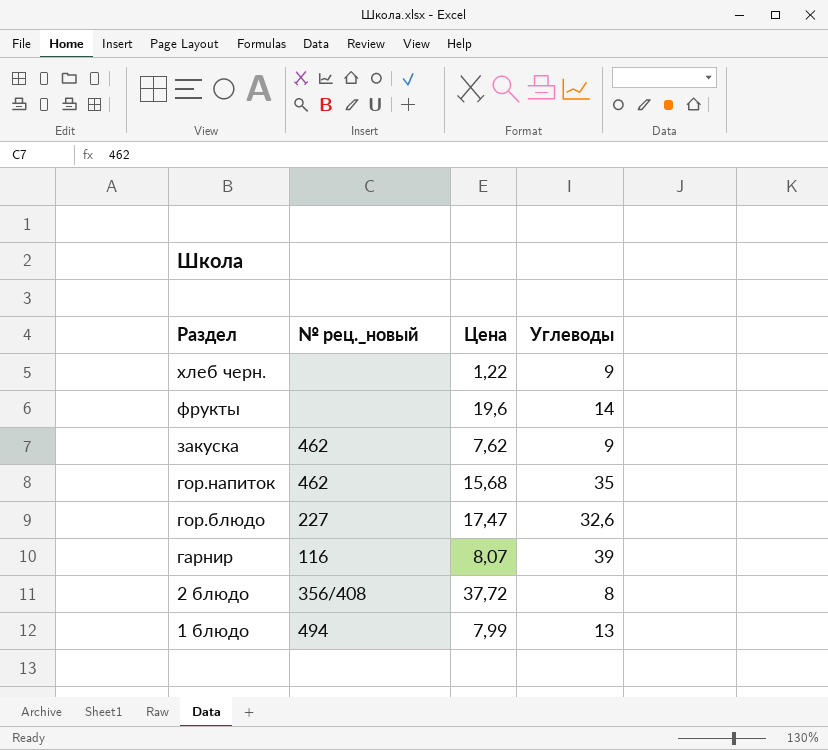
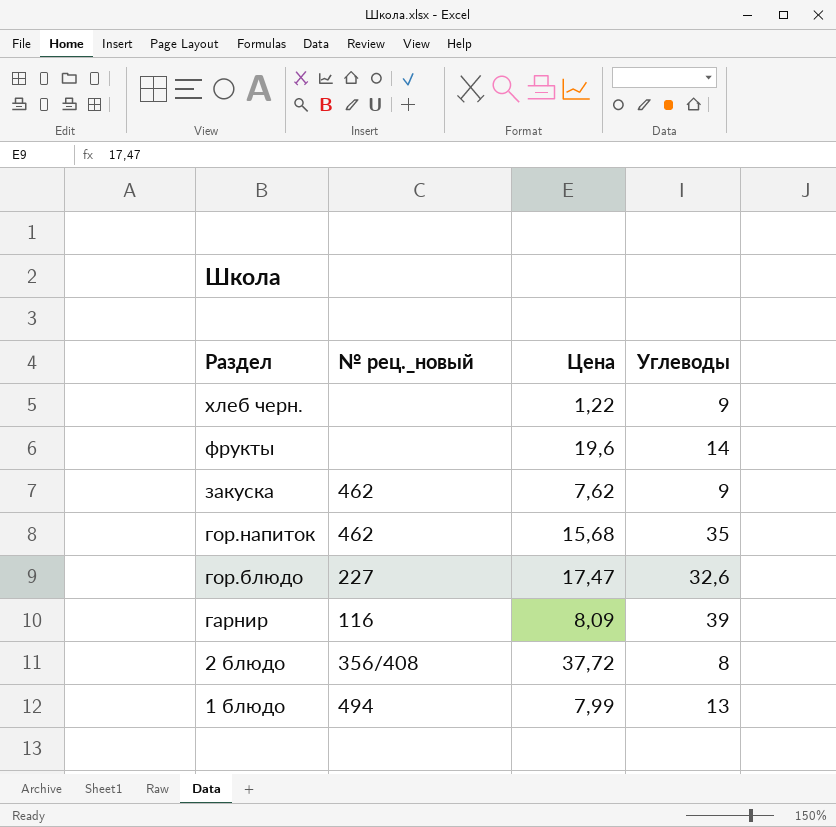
гарнир | Цена: 8,07 -> 8,09

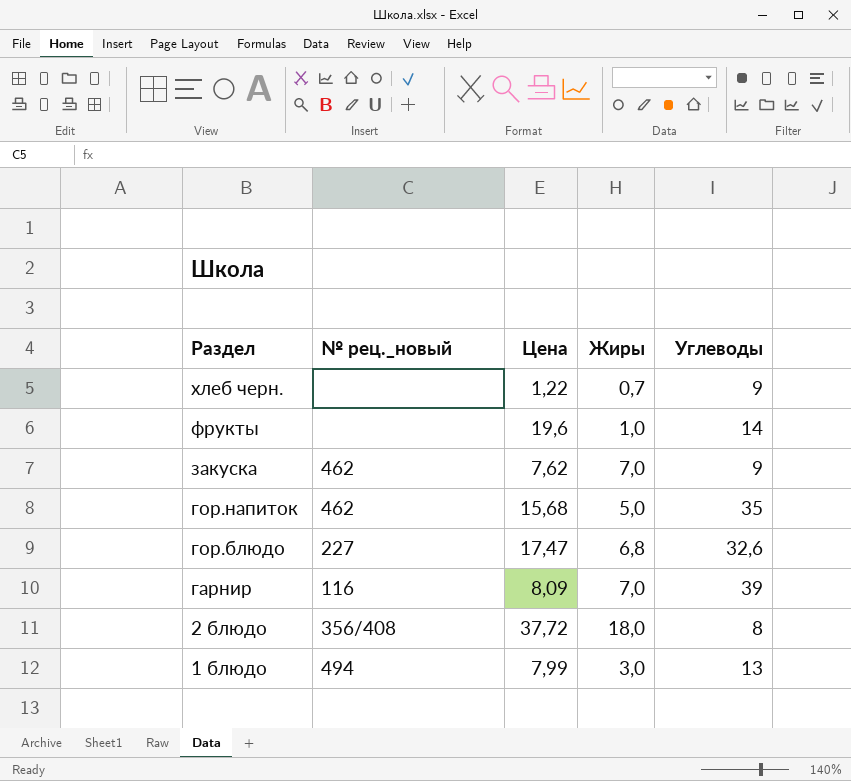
column Жиры | position: none -> 4

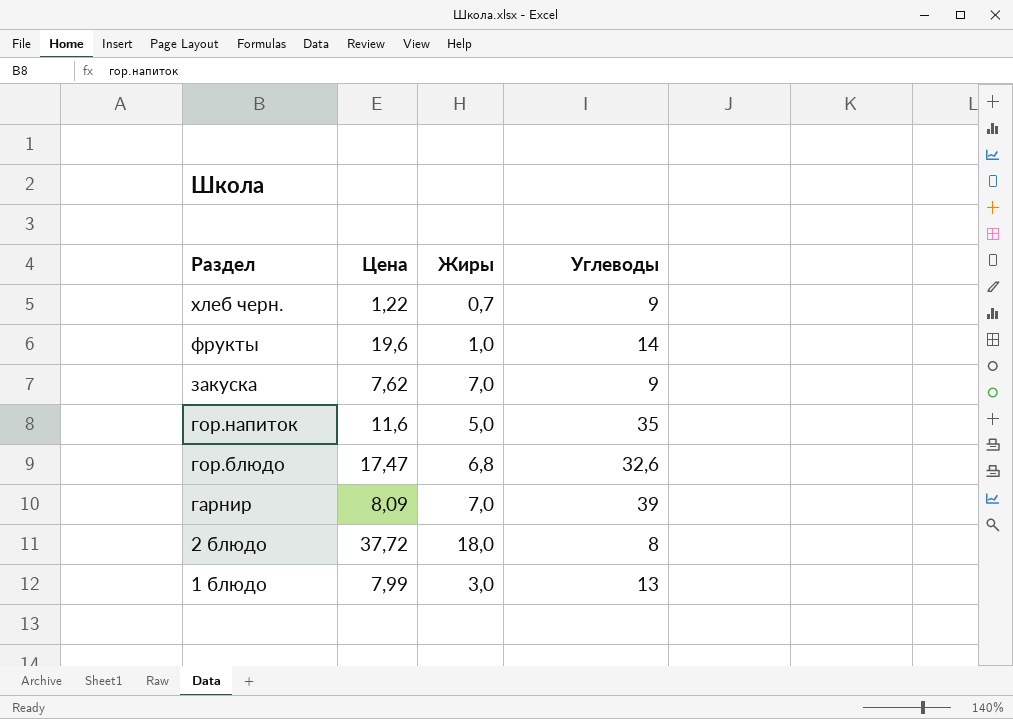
column № рец._новый | position: 2 -> none
гор.напиток | Цена: 15,68 -> 11,6

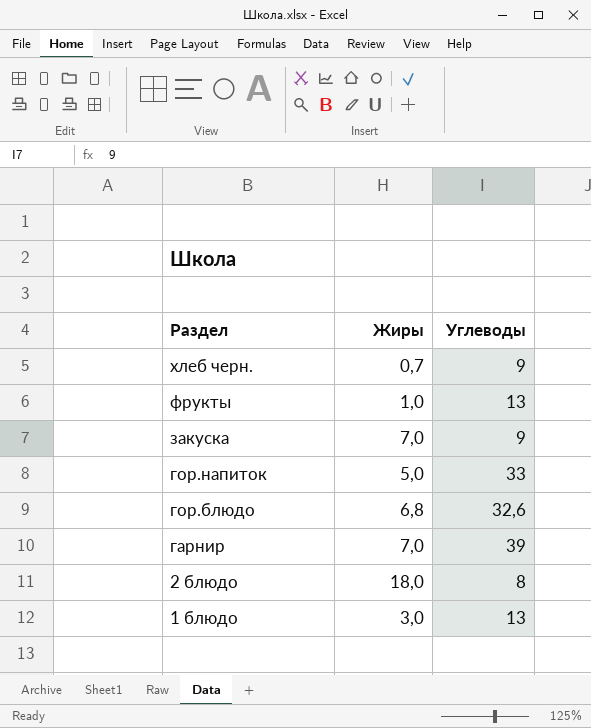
column Цена | position: 2 -> none
фрукты | Углеводы: 14 -> 13
гор.напиток | Углеводы: 35 -> 33

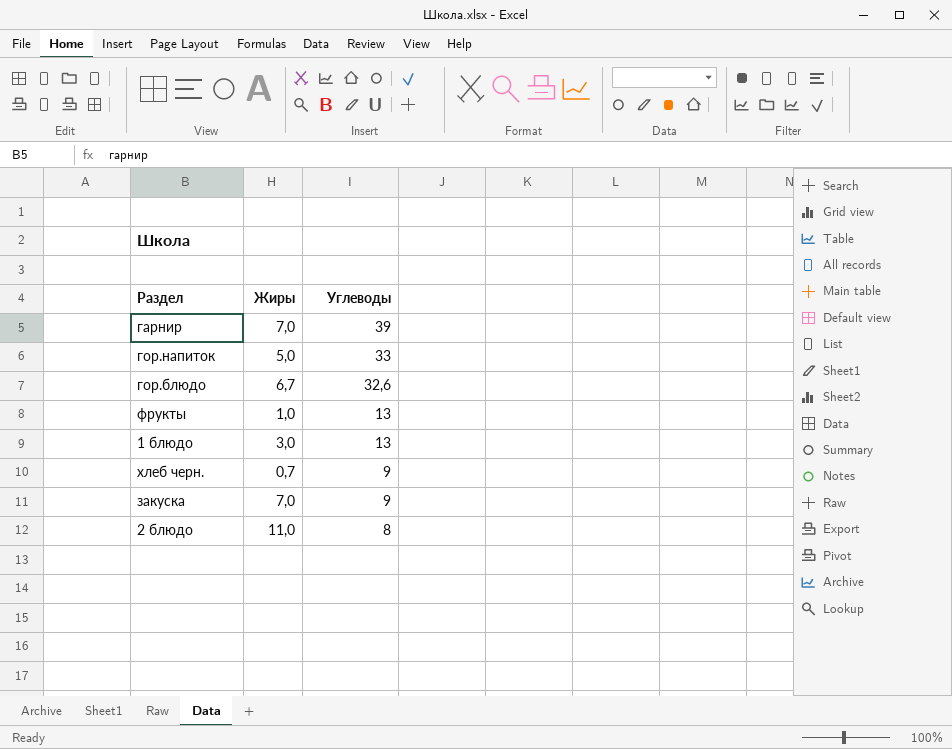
row order: Раздел descending -> Углеводы descending
гор.блюдо | Жиры: 6,8 -> 6,7
2 блюдо | Жиры: 18,0 -> 11,0

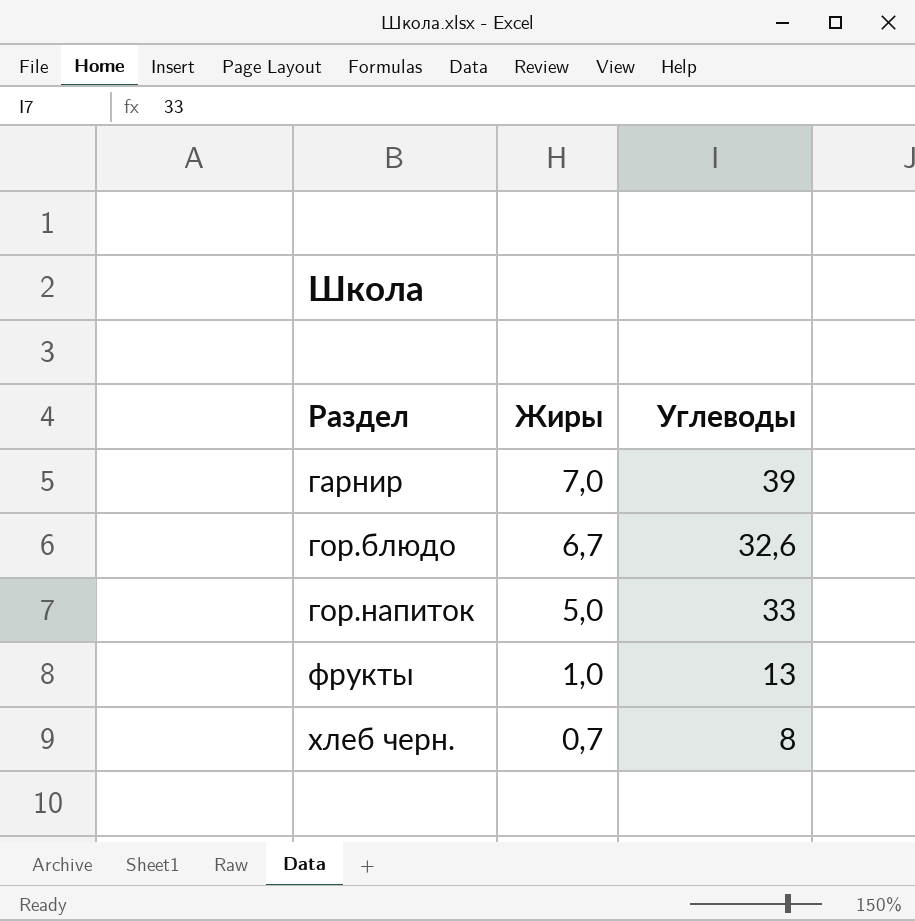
row order: Углеводы descending -> Раздел ascending
row 1 блюдо: 3,0 | 13 -> none
row закуска: 7,0 | 9 -> none
row 2 блюдо: 11,0 | 8 -> none
хлеб черн. | Углеводы: 9 -> 8

